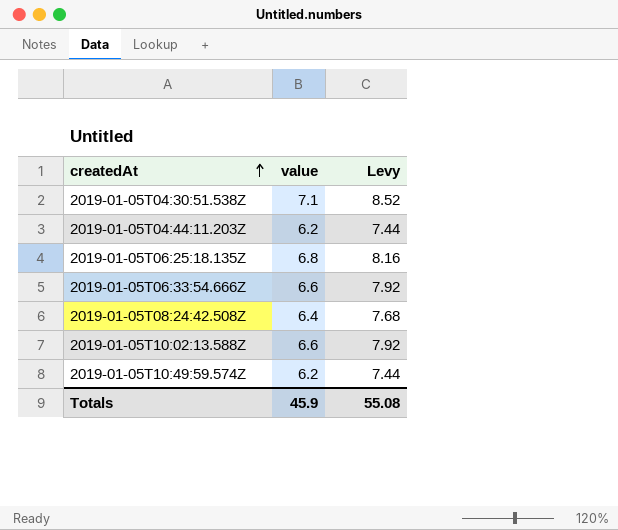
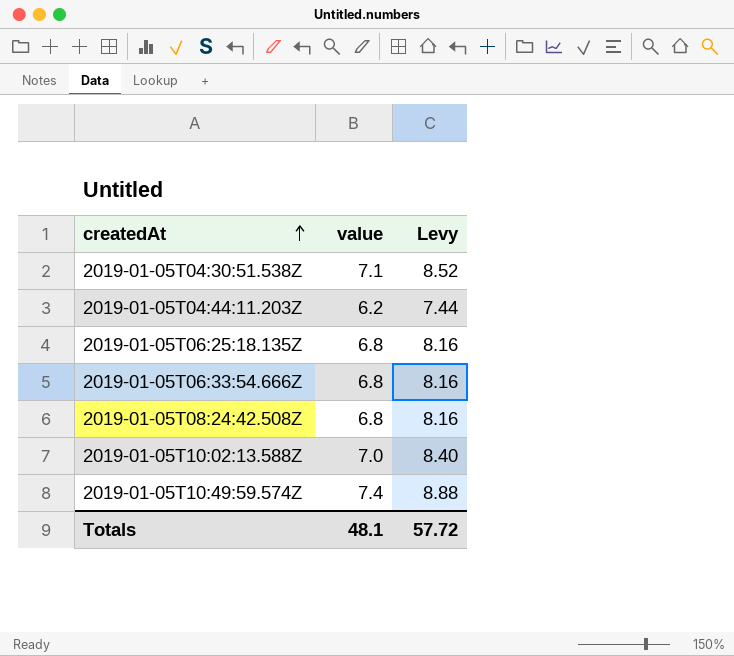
2019-01-05T06:33:54.666Z | value: 6.6 -> 6.8
2019-01-05T06:33:54.666Z | Levy: 7.92 -> 8.16
2019-01-05T08:24:42.508Z | value: 6.4 -> 6.8
2019-01-05T08:24:42.508Z | Levy: 7.68 -> 8.16
2019-01-05T10:02:13.588Z | value: 6.6 -> 7.0
2019-01-05T10:02:13.588Z | Levy: 7.92 -> 8.40
2019-01-05T10:49:59.574Z | value: 6.2 -> 7.4
2019-01-05T10:49:59.574Z | Levy: 7.44 -> 8.88
Totals | value: 45.9 -> 48.1
Totals | Levy: 55.08 -> 57.72

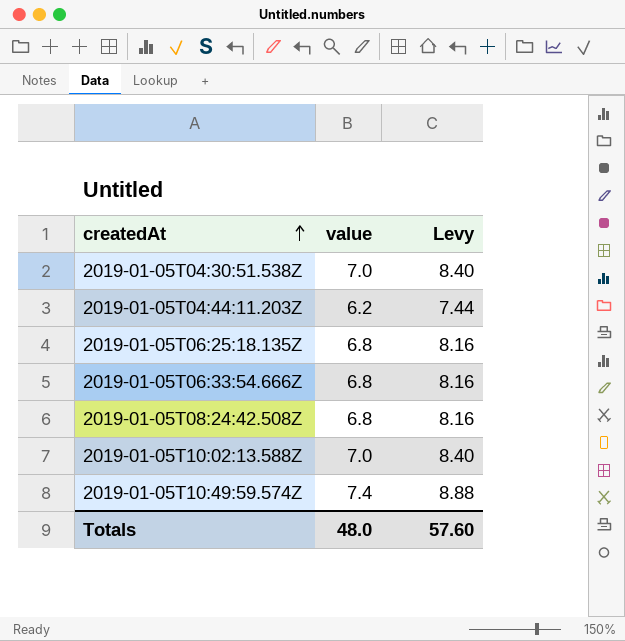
2019-01-05T04:30:51.538Z | value: 7.1 -> 7.0
2019-01-05T04:30:51.538Z | Levy: 8.52 -> 8.40
Totals | value: 48.1 -> 48.0
Totals | Levy: 57.72 -> 57.60

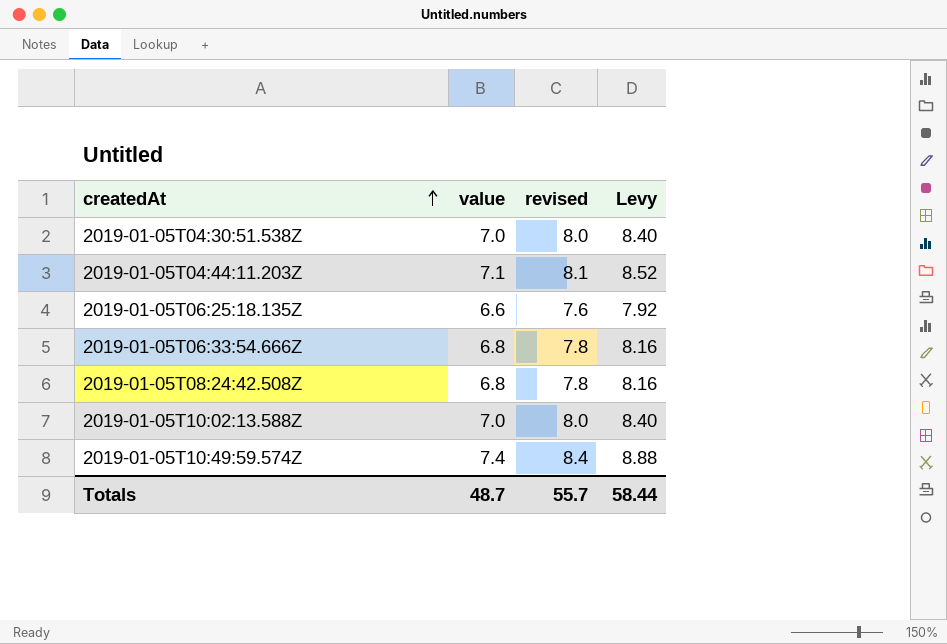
column revised | formula: none -> [value] + 1
2019-01-05T04:44:11.203Z | value: 6.2 -> 7.1
2019-01-05T04:44:11.203Z | Levy: 7.44 -> 8.52
2019-01-05T06:25:18.135Z | value: 6.8 -> 6.6
2019-01-05T06:25:18.135Z | Levy: 8.16 -> 7.92
Totals | value: 48.0 -> 48.7
Totals | Levy: 57.60 -> 58.44

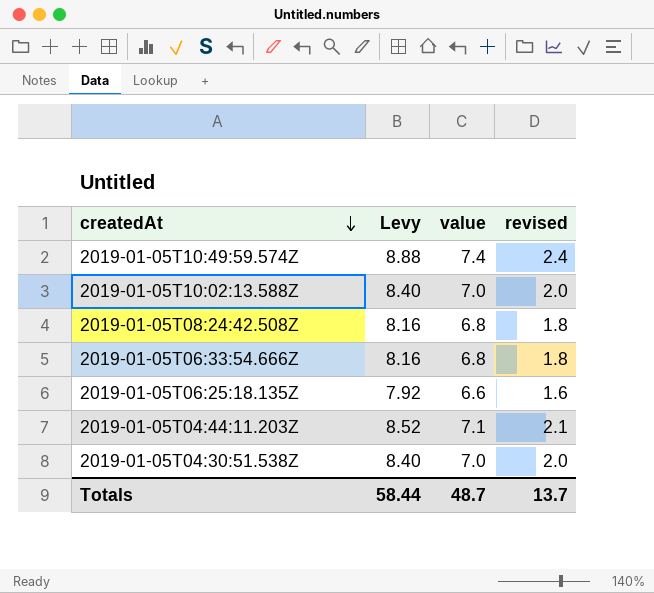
row order: createdAt ascending -> createdAt descending
column Levy | position: 4 -> 2
column revised | formula: [value] + 1 -> [value] - 5
Totals | revised: 55.7 -> 13.7

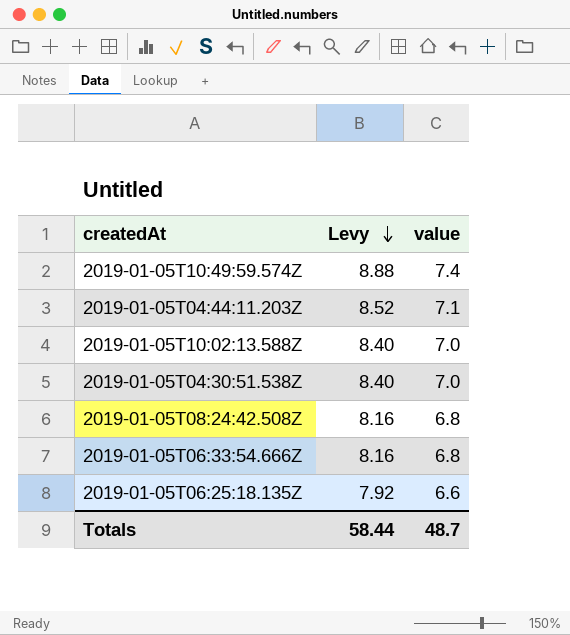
row order: createdAt descending -> Levy descending
column revised | formula: [value] - 5 -> none

